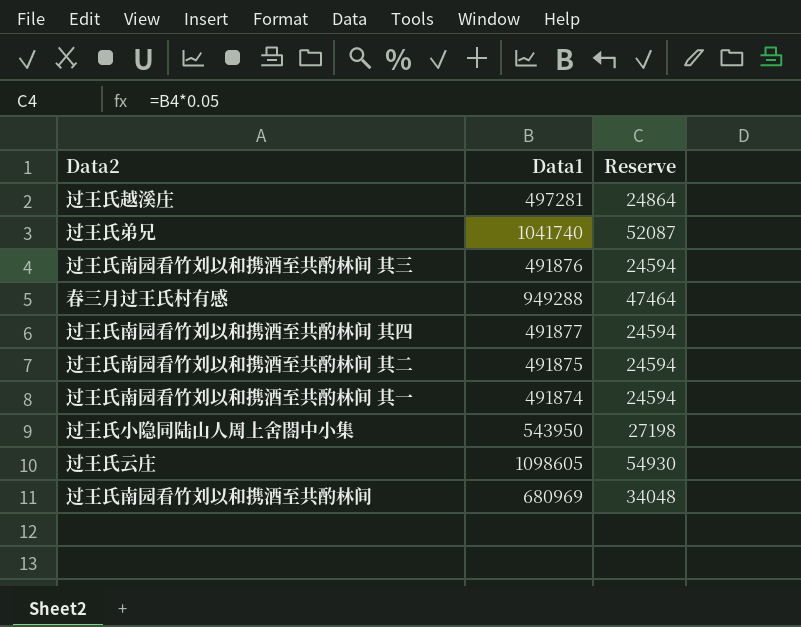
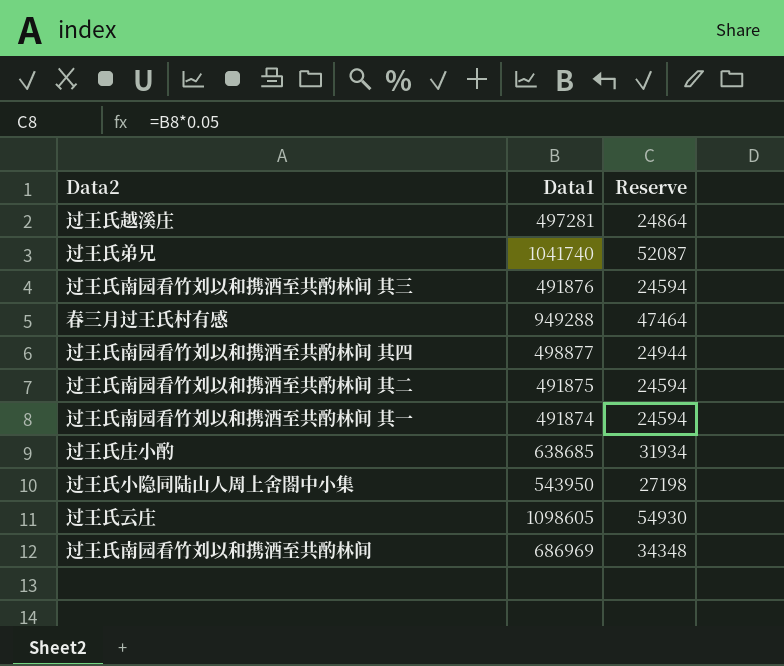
过王氏南园看竹刘以和携酒至共酌林间 其四 | Data1: 491877 -> 498877
过王氏南园看竹刘以和携酒至共酌林间 其四 | Reserve: 24594 -> 24944
row 过王氏庄小酌: none -> 638685 | 31934
过王氏南园看竹刘以和携酒至共酌林间 | Data1: 680969 -> 686969
过王氏南园看竹刘以和携酒至共酌林间 | Reserve: 34048 -> 34348

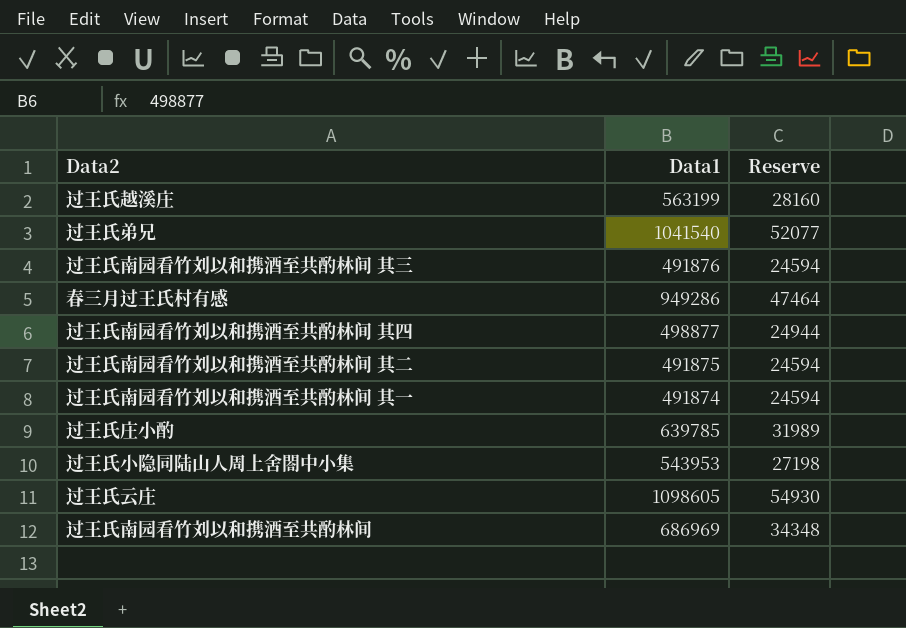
过王氏越溪庄 | Data1: 497281 -> 563199
过王氏越溪庄 | Reserve: 24864 -> 28160
过王氏弟兄 | Data1: 1041740 -> 1041540
过王氏弟兄 | Reserve: 52087 -> 52077
春三月过王氏村有感 | Data1: 949288 -> 949286
过王氏庄小酌 | Data1: 638685 -> 639785
过王氏庄小酌 | Reserve: 31934 -> 31989
过王氏小隐同陆山人周上舍閤中小集 | Data1: 543950 -> 543953

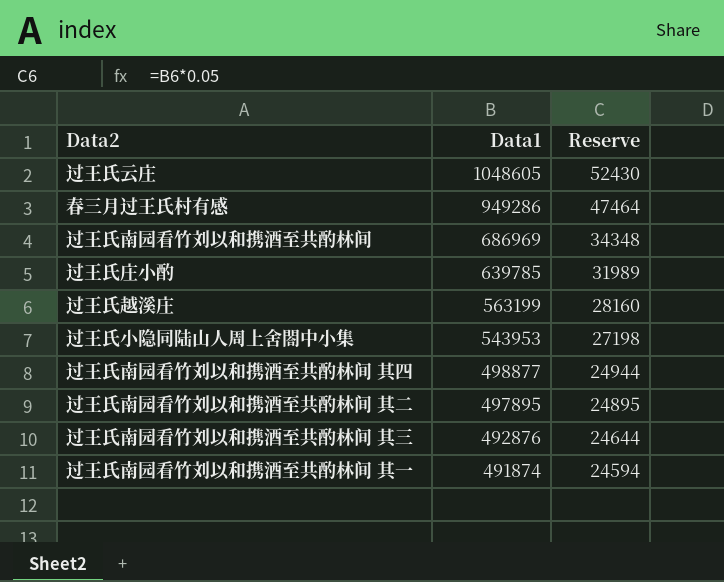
row order: none -> Data1 descending
row 过王氏弟兄: 1041540 | 52077 -> none
过王氏云庄 | Data1: 1098605 -> 1048605
过王氏云庄 | Reserve: 54930 -> 52430
过王氏南园看竹刘以和携酒至共酌林间 其二 | Data1: 491875 -> 497895
过王氏南园看竹刘以和携酒至共酌林间 其二 | Reserve: 24594 -> 24895
过王氏南园看竹刘以和携酒至共酌林间 其三 | Data1: 491876 -> 492876
过王氏南园看竹刘以和携酒至共酌林间 其三 | Reserve: 24594 -> 24644

